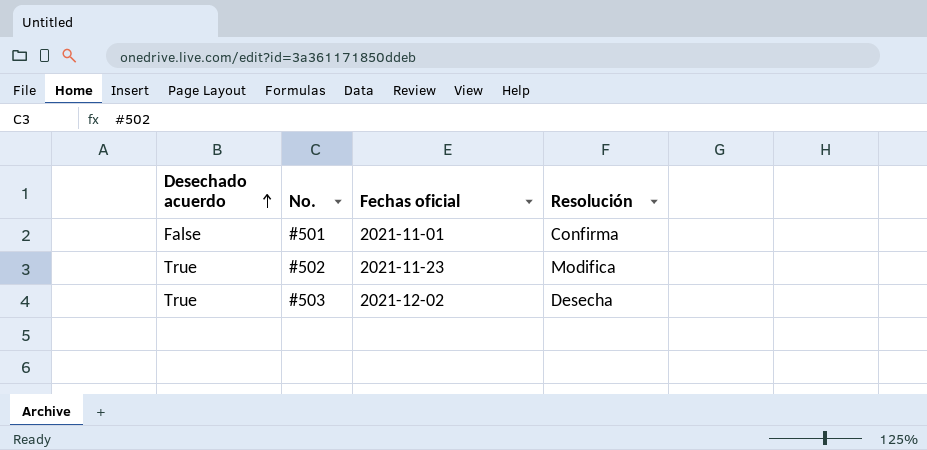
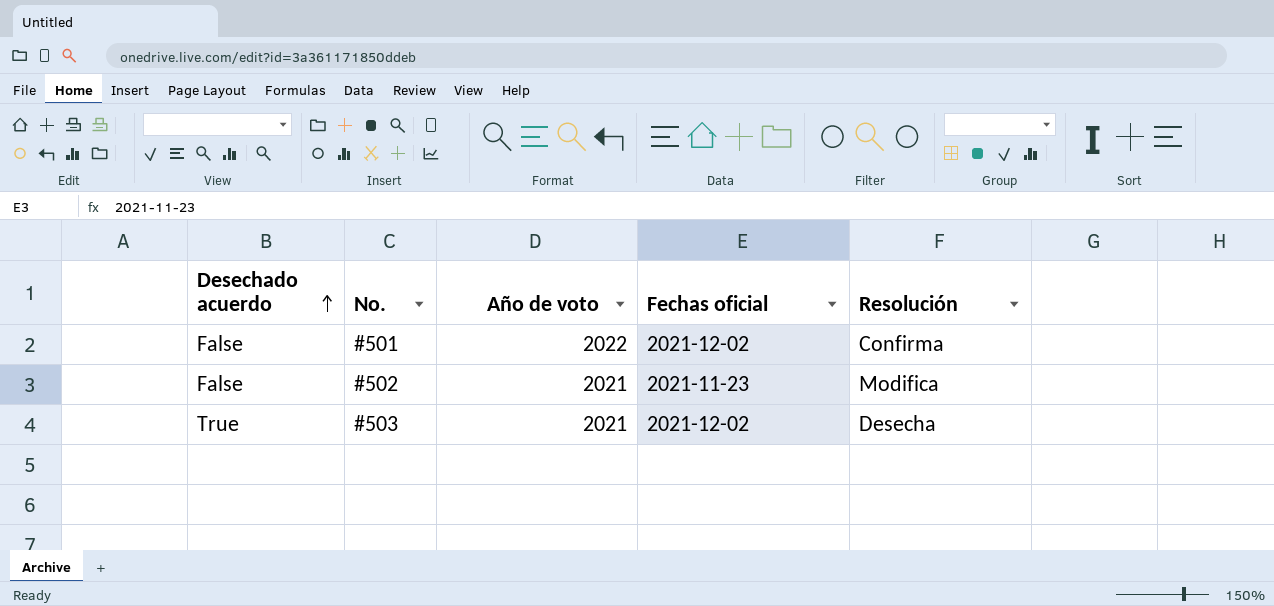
column Año de voto | position: none -> 3
#501 | Fechas oficial: 2021-11-01 -> 2021-12-02
#502 | Desechado acuerdo: True -> False

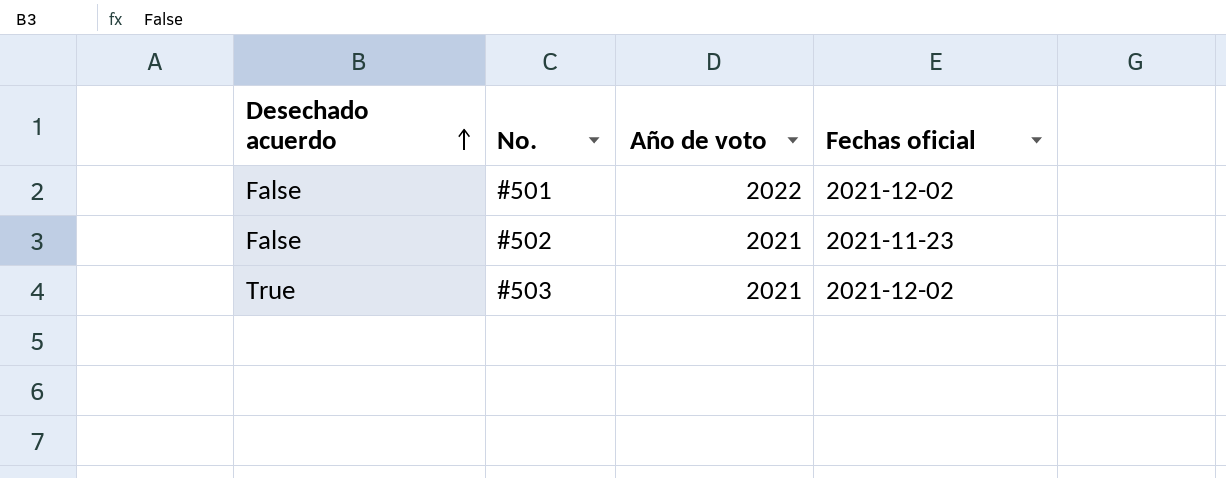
column Resolución | position: 5 -> none

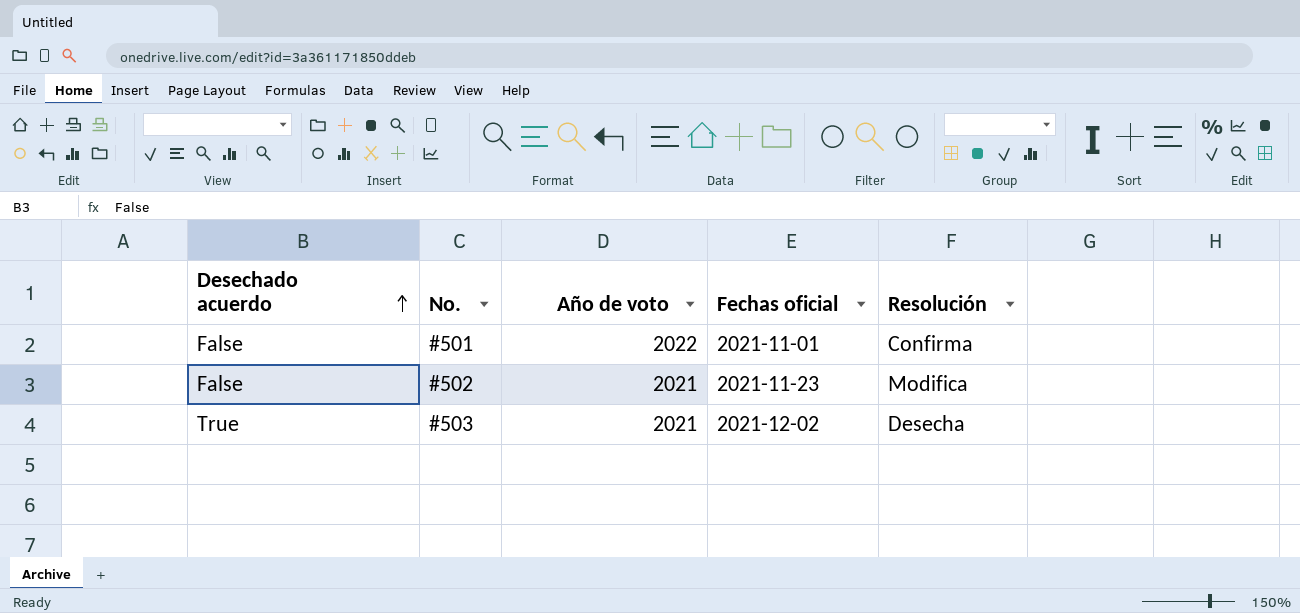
column Resolución | position: none -> 5
#501 | Fechas oficial: 2021-12-02 -> 2021-11-01

